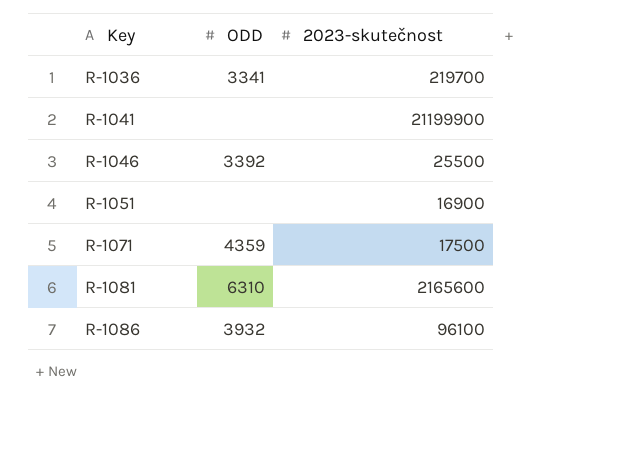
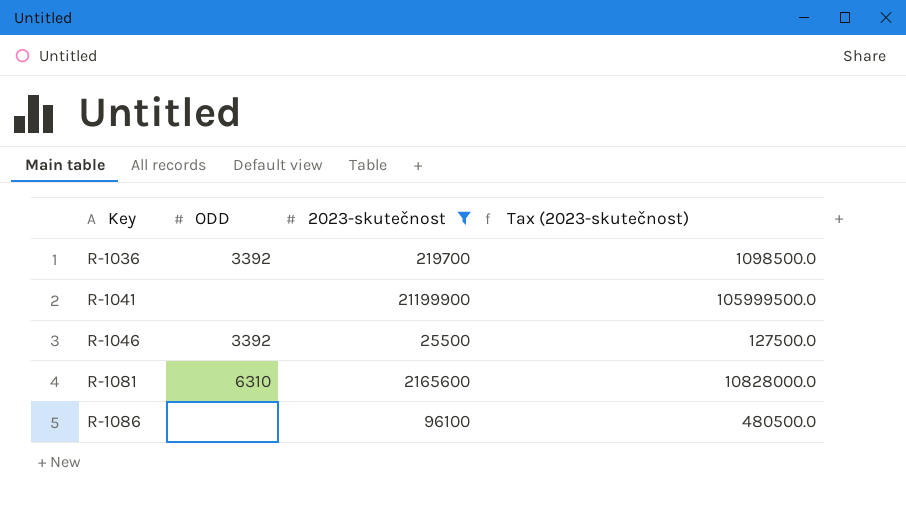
filter: none -> 2023-skutečnost >= 25500
column Tax (2023-skutečnost) | formula: none -> [2023-skutečnost] * 5
R-1036 | ODD: 3341 -> 3392
R-1086 | ODD: 3932 -> none

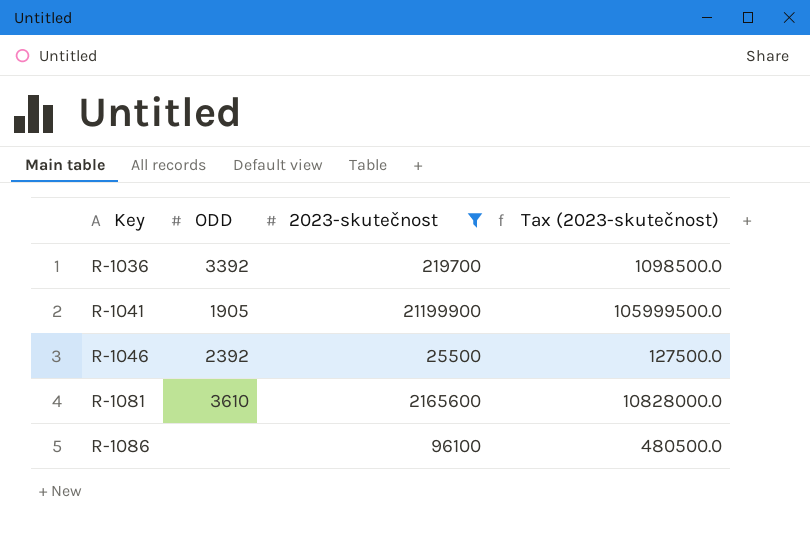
R-1041 | ODD: none -> 1905
R-1046 | ODD: 3392 -> 2392
R-1081 | ODD: 6310 -> 3610

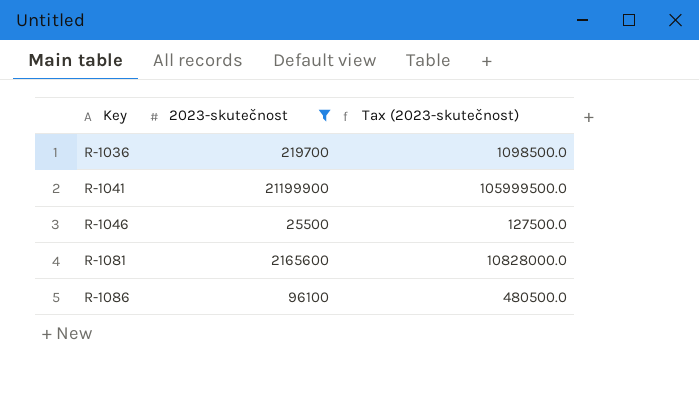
column ODD | position: 2 -> none

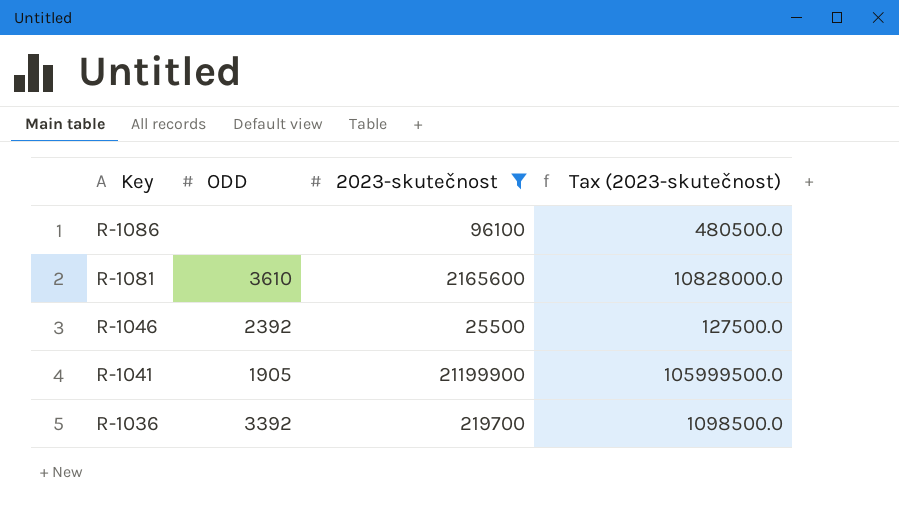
row order: Key ascending -> Key descending
column ODD | position: none -> 2

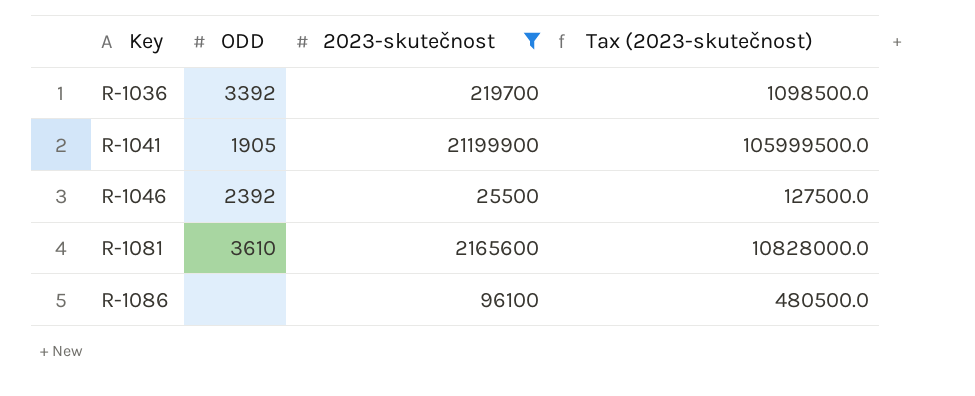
row order: Key descending -> Key ascending

